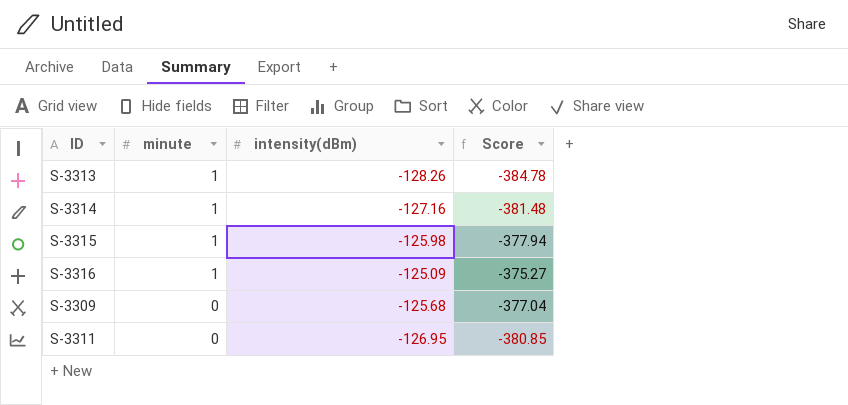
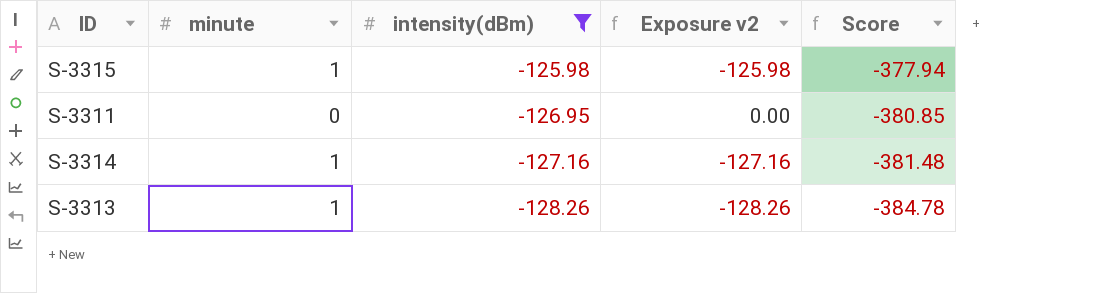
filter: none -> intensity(dBm) <= -125.98
row order: minute descending -> intensity(dBm) descending
column Exposure v2 | formula: none -> [minute] * [intensity(dBm)]

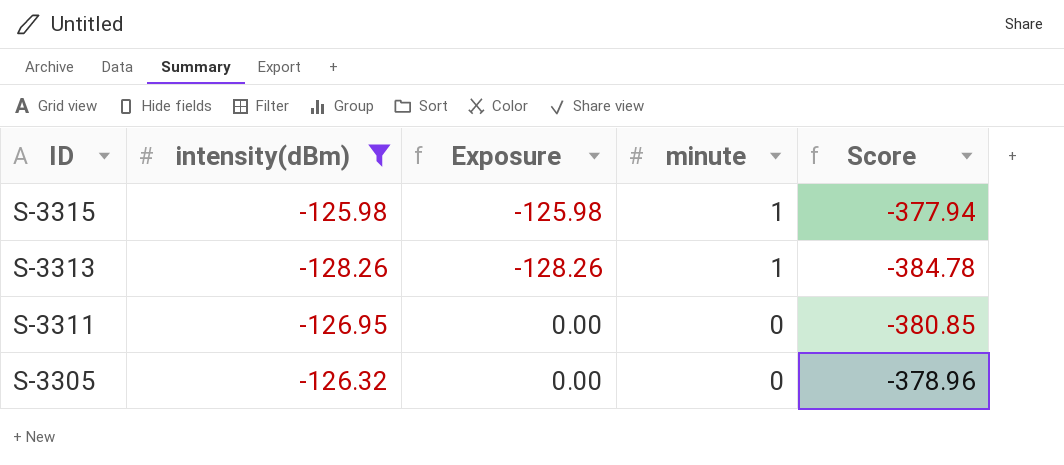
row order: intensity(dBm) descending -> ID descending
column name: Exposure v2 -> Exposure
column minute | position: 2 -> 4
row S-3314: 1 | -127.16 | -127.16 | -381.48 -> none
row S-3305: none -> -126.32 | 0.00 | 0 | -378.96

